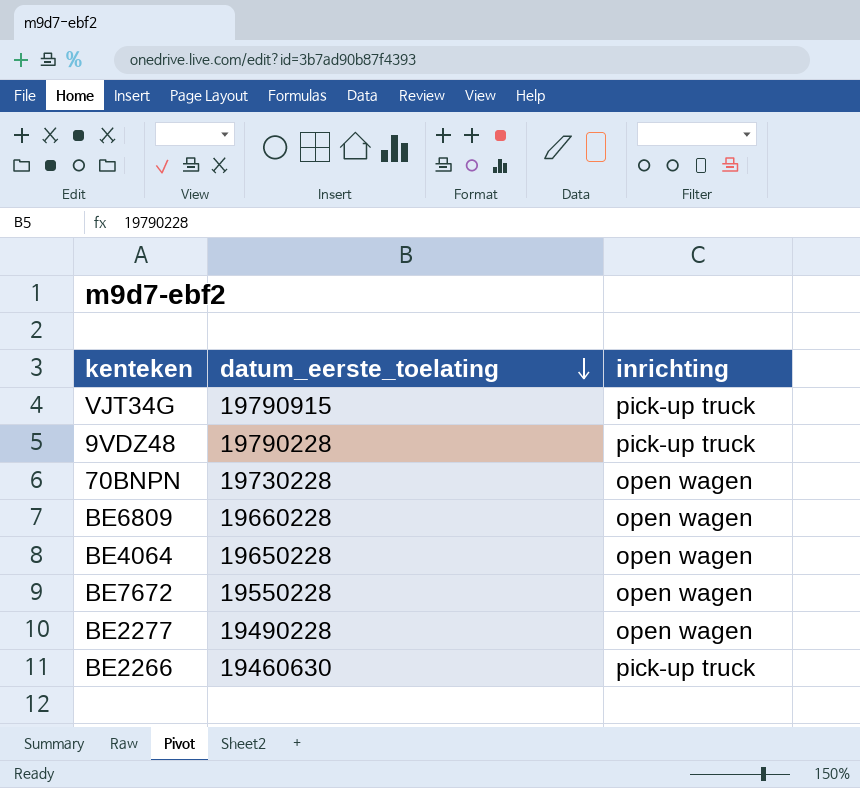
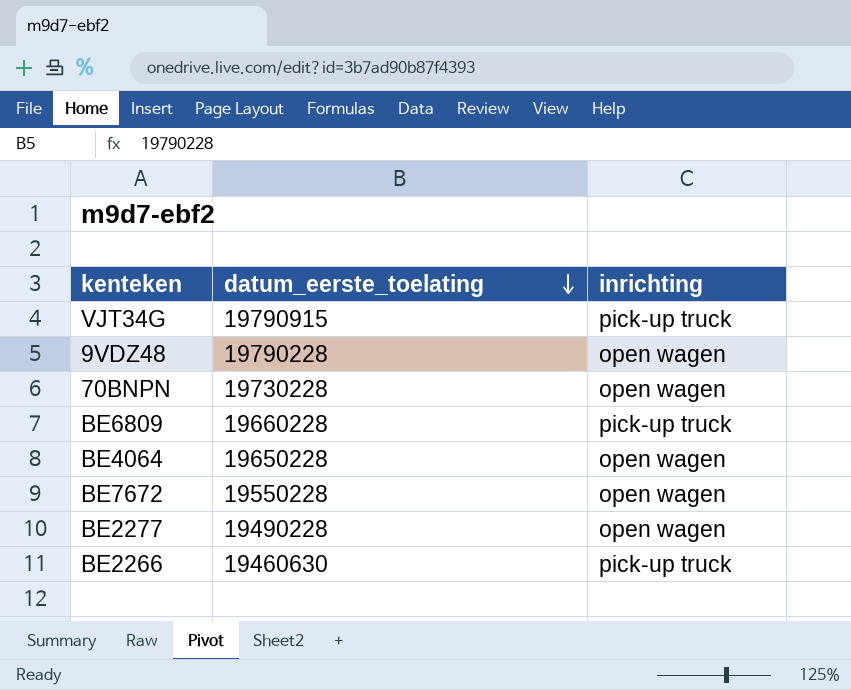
9VDZ48 | inrichting: pick-up truck -> open wagen
BE6809 | inrichting: open wagen -> pick-up truck

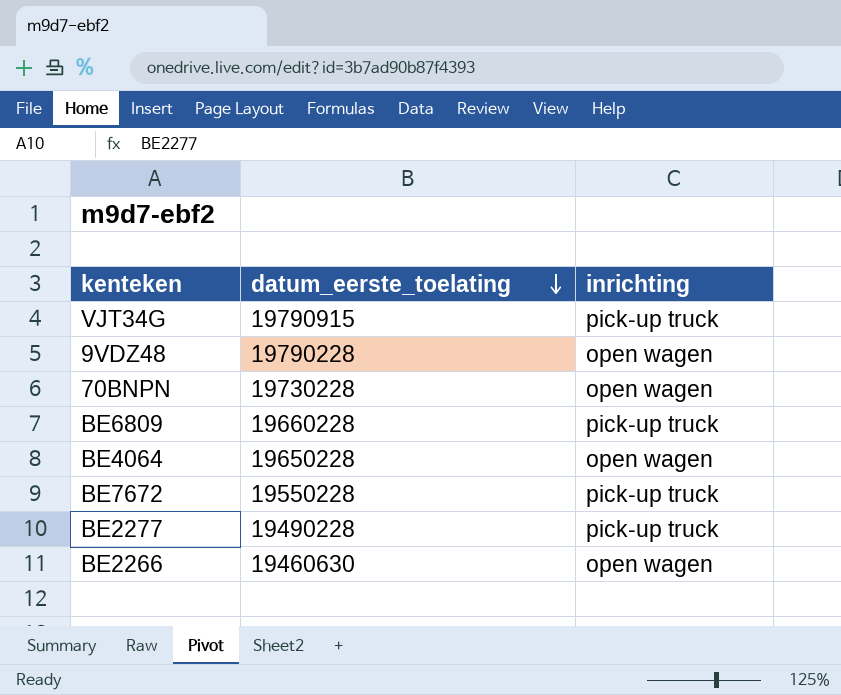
BE7672 | inrichting: open wagen -> pick-up truck
BE2277 | inrichting: open wagen -> pick-up truck
BE2266 | inrichting: pick-up truck -> open wagen

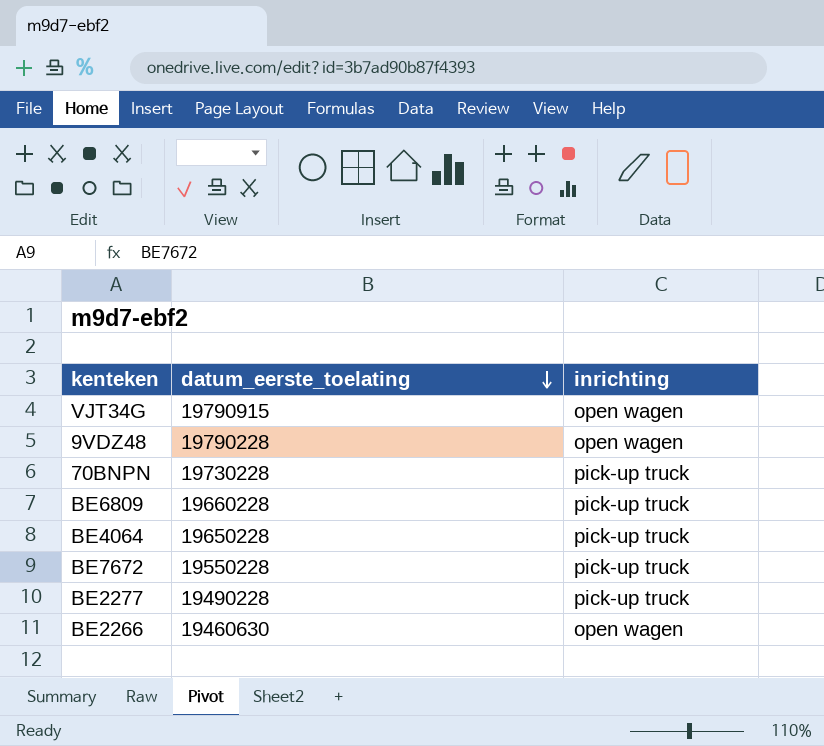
VJT34G | inrichting: pick-up truck -> open wagen
70BNPN | inrichting: open wagen -> pick-up truck
BE4064 | inrichting: open wagen -> pick-up truck

